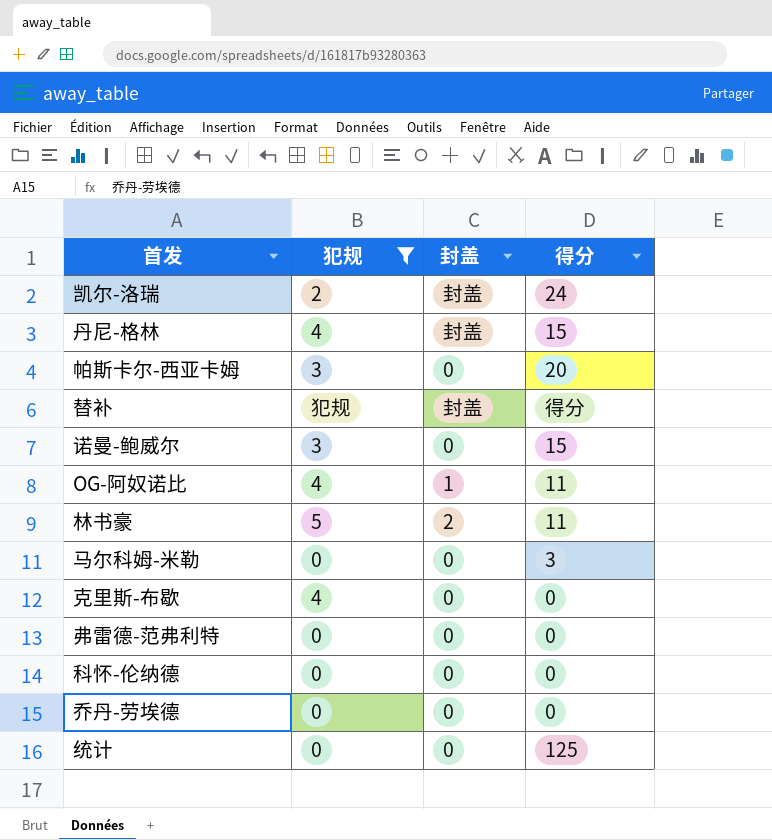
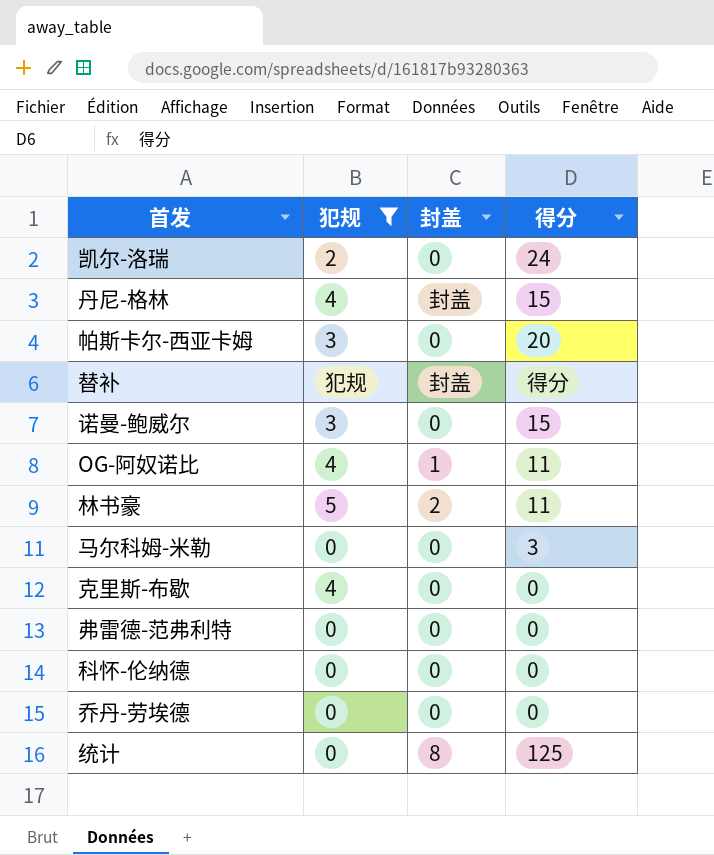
凯尔-洛瑞 | 封盖: 封盖 -> 0
统计 | 封盖: 0 -> 8

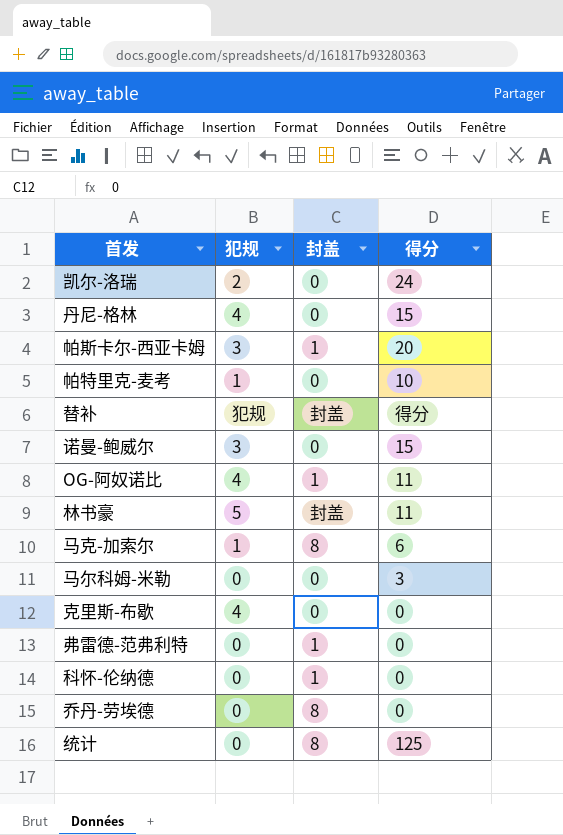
filter: 犯规 != 1 -> none
丹尼-格林 | 封盖: 封盖 -> 0
帕斯卡尔-西亚卡姆 | 封盖: 0 -> 1
林书豪 | 封盖: 2 -> 封盖
弗雷德-范弗利特 | 封盖: 0 -> 1
科怀-伦纳德 | 封盖: 0 -> 1
乔丹-劳埃德 | 封盖: 0 -> 8

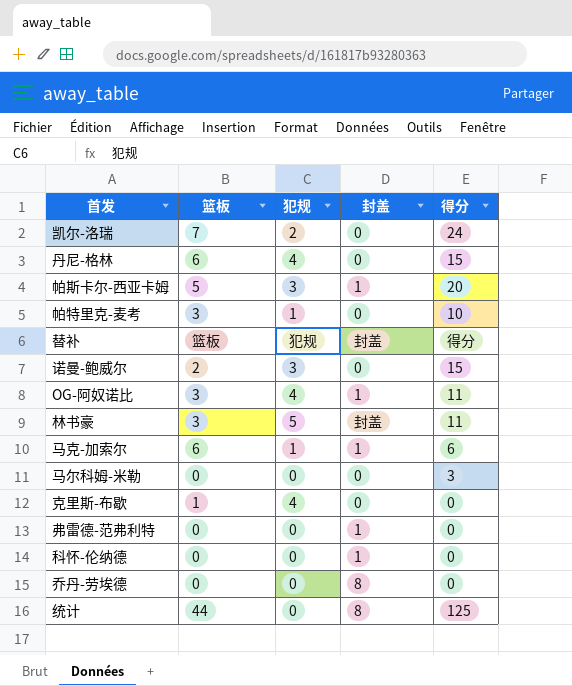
column 篮板 | position: none -> 2
马克-加索尔 | 封盖: 8 -> 1

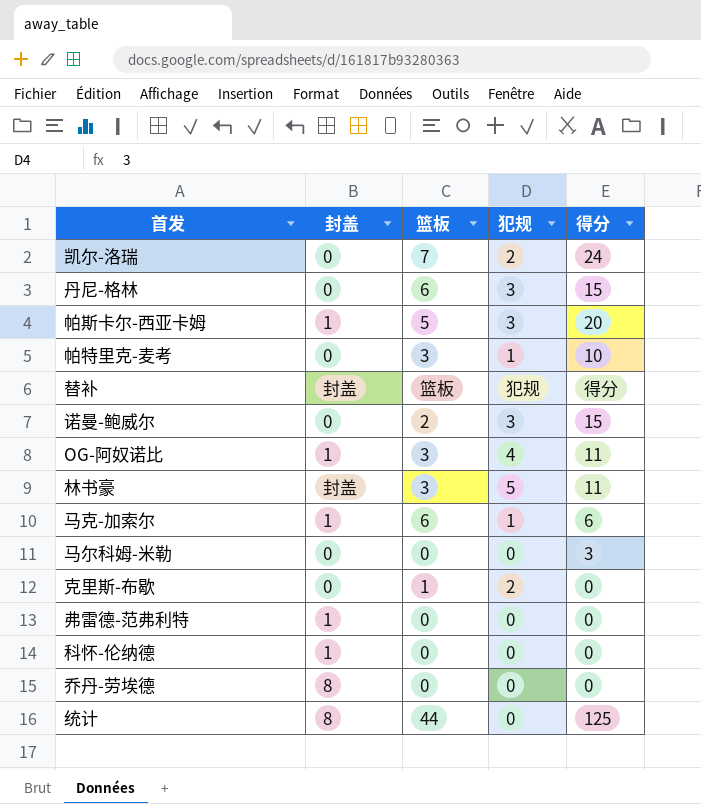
column 封盖 | position: 4 -> 2
丹尼-格林 | 犯规: 4 -> 3
克里斯-布歇 | 犯规: 4 -> 2

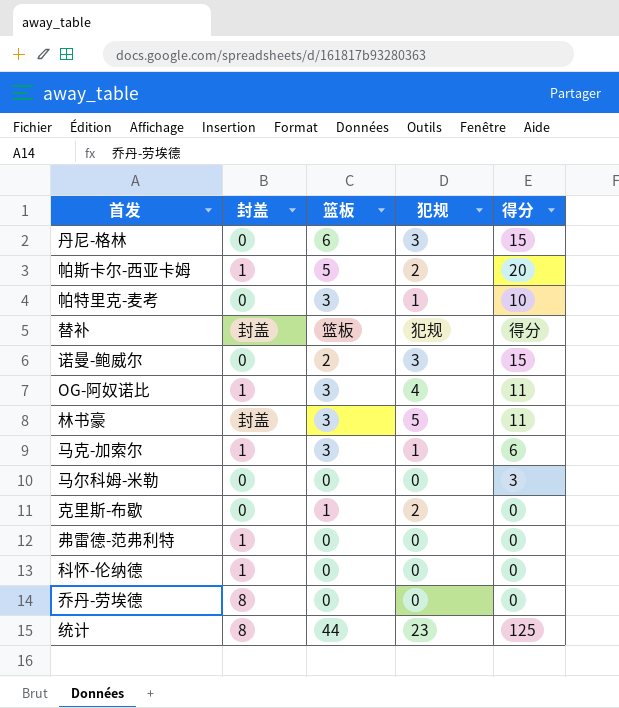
row 凯尔-洛瑞: 0 | 7 | 2 | 24 -> none
帕斯卡尔-西亚卡姆 | 犯规: 3 -> 2
马克-加索尔 | 篮板: 6 -> 3
统计 | 犯规: 0 -> 23

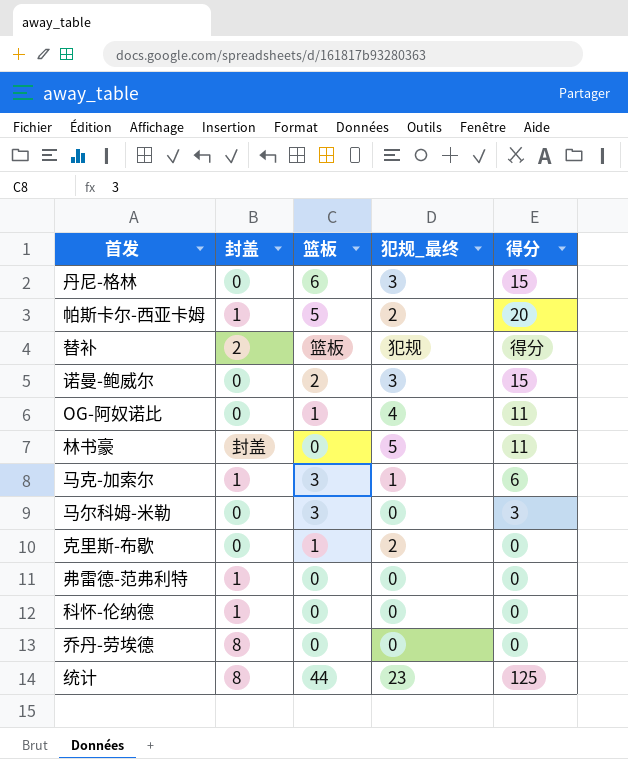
column name: 犯规 -> 犯规_最终
row 帕特里克-麦考: 0 | 3 | 1 | 10 -> none
替补 | 封盖: 封盖 -> 2
OG-阿奴诺比 | 封盖: 1 -> 0
OG-阿奴诺比 | 篮板: 3 -> 1
林书豪 | 篮板: 3 -> 0
马尔科姆-米勒 | 篮板: 0 -> 3

